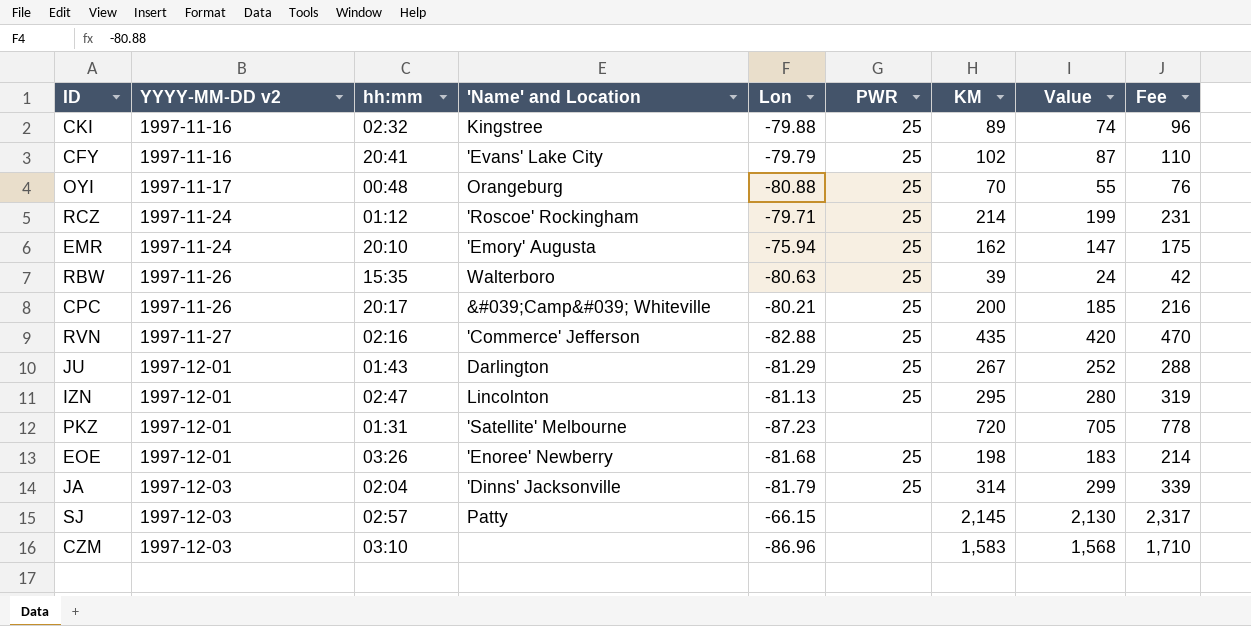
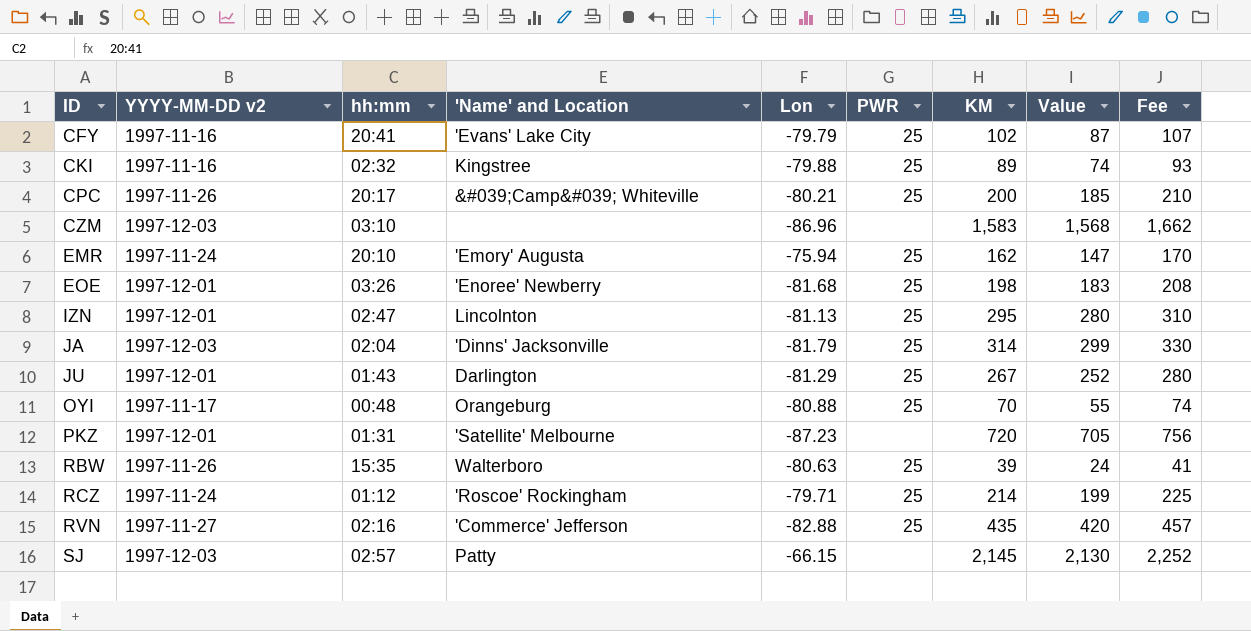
row order: YYYY-MM-DD v2 ascending -> ID ascending
column Fee | formula: [KM] * 1.08 -> [KM] * 1.05

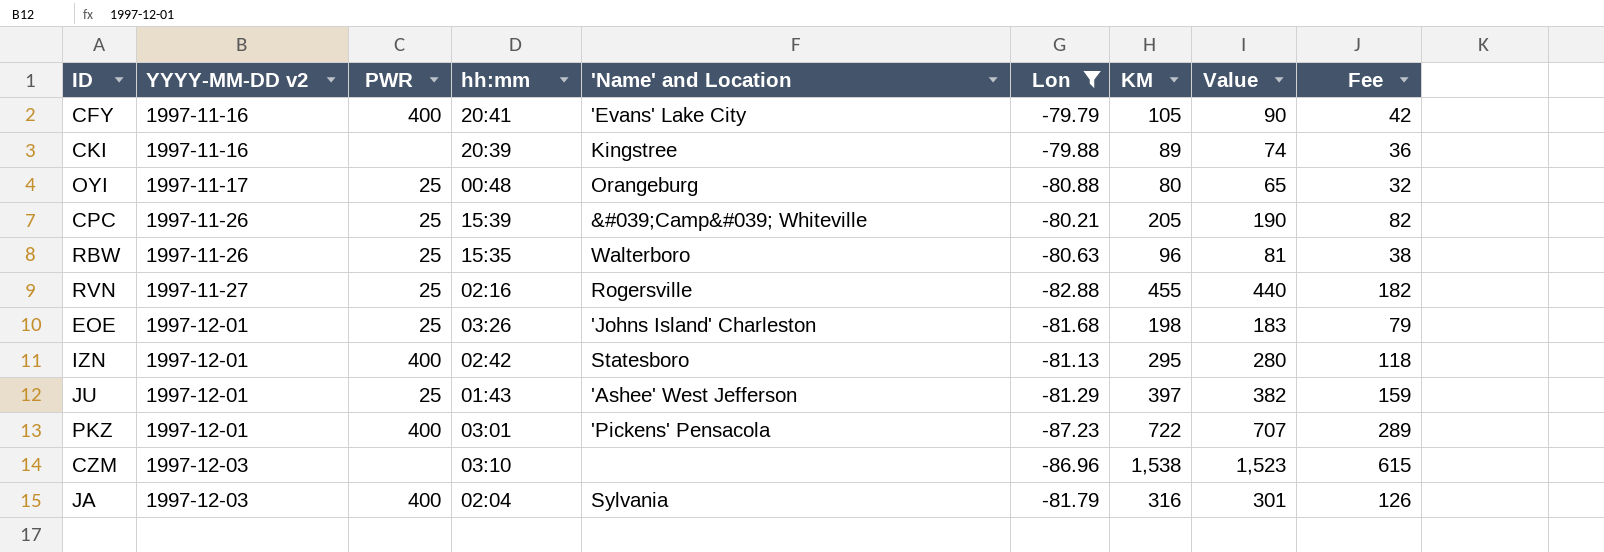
filter: none -> Lon <= -79.79
row order: ID ascending -> YYYY-MM-DD v2 ascending
column PWR | position: 6 -> 3
column Fee | formula: [KM] * 1.05 -> [KM] * 0.4
CFY | PWR: 25 -> 400
CFY | KM: 102 -> 105
CFY | Value: 87 -> 90
CKI | PWR: 25 -> none
CKI | hh:mm: 02:32 -> 20:39
OYI | KM: 70 -> 80
OYI | Value: 55 -> 65
CPC | hh:mm: 20:17 -> 15:39
CPC | KM: 200 -> 205
CPC | Value: 185 -> 190
RBW | KM: 39 -> 96
RBW | Value: 24 -> 81
RVN | 'Name' and Location: 'Commerce' Jefferson -> Rogersville
RVN | KM: 435 -> 455
RVN | Value: 420 -> 440
EOE | 'Name' and Location: 'Enoree' Newberry -> 'Johns Island' Charleston
IZN | PWR: 25 -> 400
IZN | hh:mm: 02:47 -> 02:42
IZN | 'Name' and Location: Lincolnton -> Statesboro
JU | 'Name' and Location: Darlington -> 'Ashee' West Jefferson
JU | KM: 267 -> 397
JU | Value: 252 -> 382
PKZ | PWR: none -> 400
PKZ | hh:mm: 01:31 -> 03:01
PKZ | 'Name' and Location: 'Satellite' Melbourne -> 'Pickens' Pensacola
PKZ | KM: 720 -> 722
PKZ | Value: 705 -> 707
CZM | KM: 1,583 -> 1,538
CZM | Value: 1,568 -> 1,523
JA | PWR: 25 -> 400
JA | 'Name' and Location: 'Dinns' Jacksonville -> Sylvania
JA | KM: 314 -> 316
JA | Value: 299 -> 301

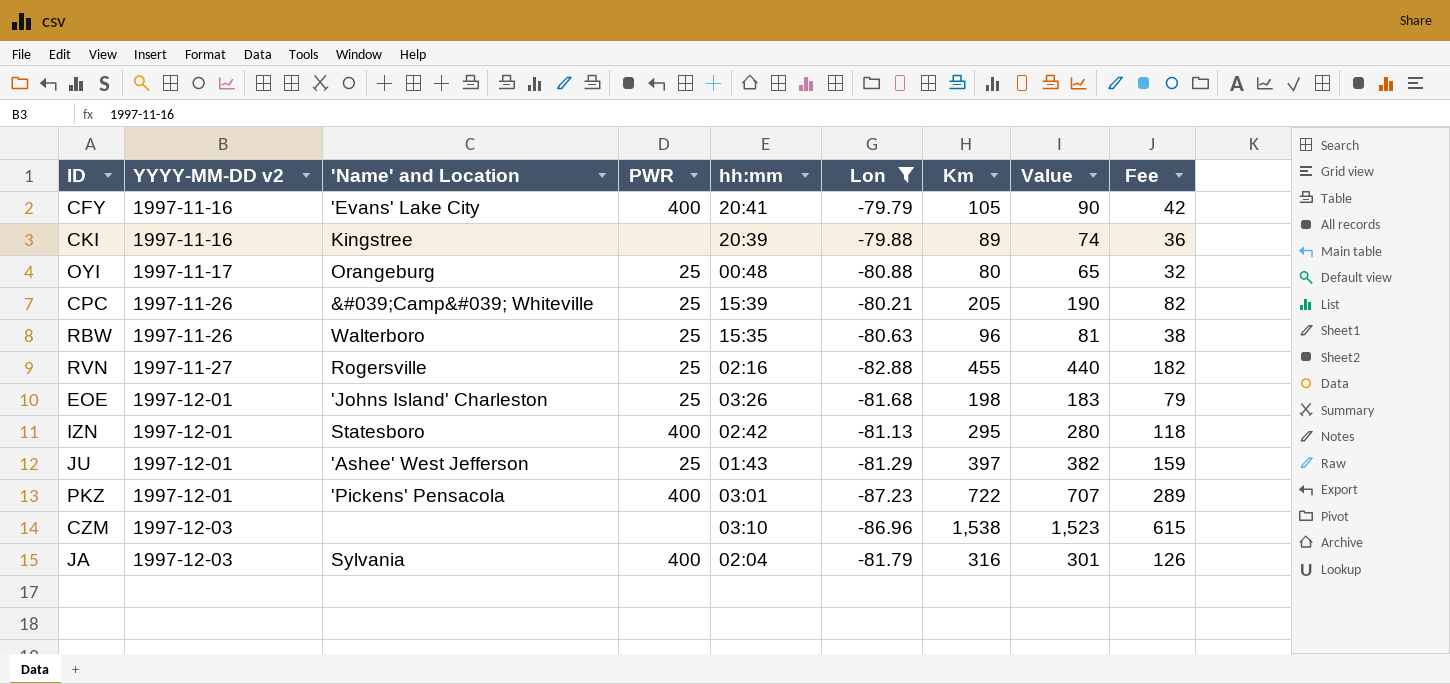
column 'Name' and Location | position: 5 -> 3
column name: KM -> Km

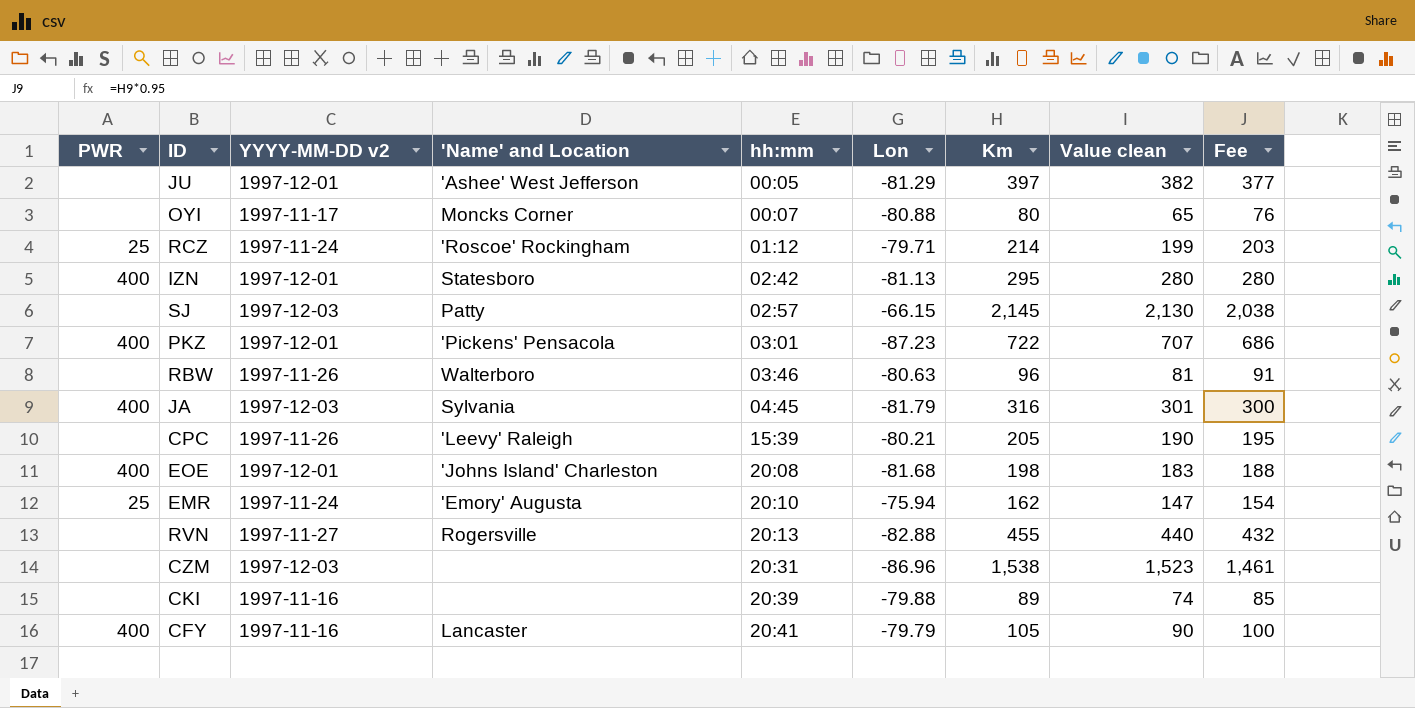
filter: Lon <= -79.79 -> none
row order: YYYY-MM-DD v2 ascending -> hh:mm ascending
column PWR | position: 4 -> 1
column name: Value -> Value clean
column Fee | formula: [Km] * 0.4 -> [Km] * 0.95
JU | PWR: 25 -> none
JU | hh:mm: 01:43 -> 00:05
OYI | PWR: 25 -> none
OYI | 'Name' and Location: Orangeburg -> Moncks Corner
OYI | hh:mm: 00:48 -> 00:07
RBW | PWR: 25 -> none
RBW | hh:mm: 15:35 -> 03:46
JA | hh:mm: 02:04 -> 04:45
CPC | PWR: 25 -> none
CPC | 'Name' and Location: &#039;Camp&#039; Whiteville -> 'Leevy' Raleigh
EOE | PWR: 25 -> 400
EOE | hh:mm: 03:26 -> 20:08
RVN | PWR: 25 -> none
RVN | hh:mm: 02:16 -> 20:13
CZM | hh:mm: 03:10 -> 20:31
CKI | 'Name' and Location: Kingstree -> none
CFY | 'Name' and Location: 'Evans' Lake City -> Lancaster

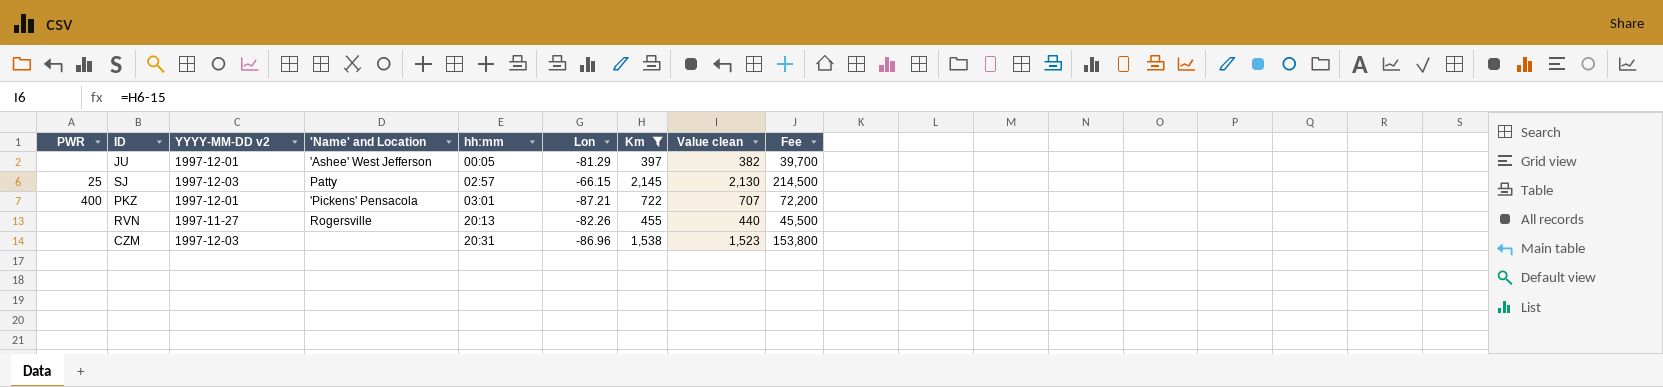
filter: none -> Km >= 397
column Fee | formula: [Km] * 0.95 -> [Km] * 100
SJ | PWR: none -> 25
PKZ | Lon: -87.23 -> -87.21
RVN | Lon: -82.88 -> -82.26

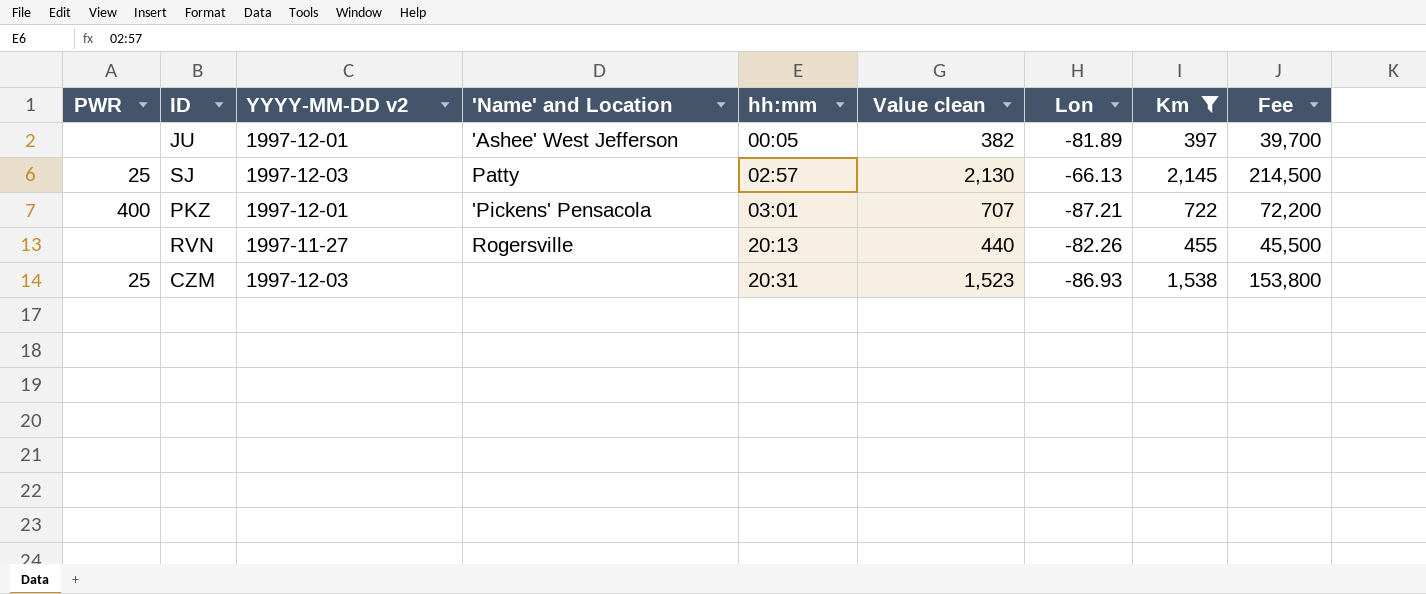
column Value clean | position: 8 -> 6
JU | Lon: -81.29 -> -81.89
SJ | Lon: -66.15 -> -66.13
CZM | PWR: none -> 25
CZM | Lon: -86.96 -> -86.93

